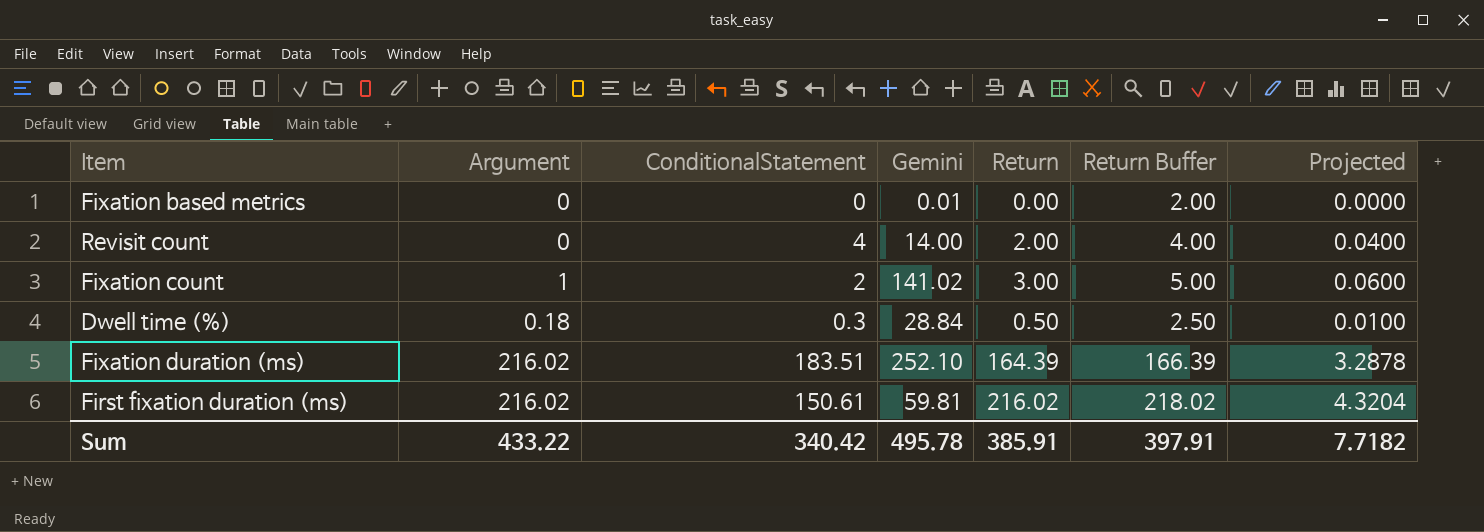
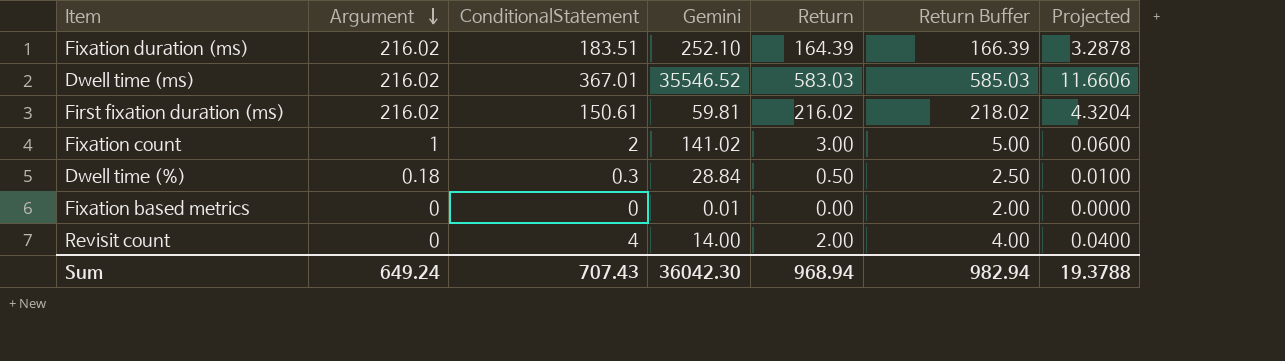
row order: none -> Argument descending
row Dwell time (ms): none -> 216.02 | 367.01 | 35546.52 | 583.03 | 585.03 | 11.6606
Sum | Argument: 433.22 -> 649.24
Sum | ConditionalStatement: 340.42 -> 707.43
Sum | Gemini: 495.78 -> 36042.30
Sum | Return: 385.91 -> 968.94
Sum | Return Buffer: 397.91 -> 982.94
Sum | Projected: 7.7182 -> 19.3788

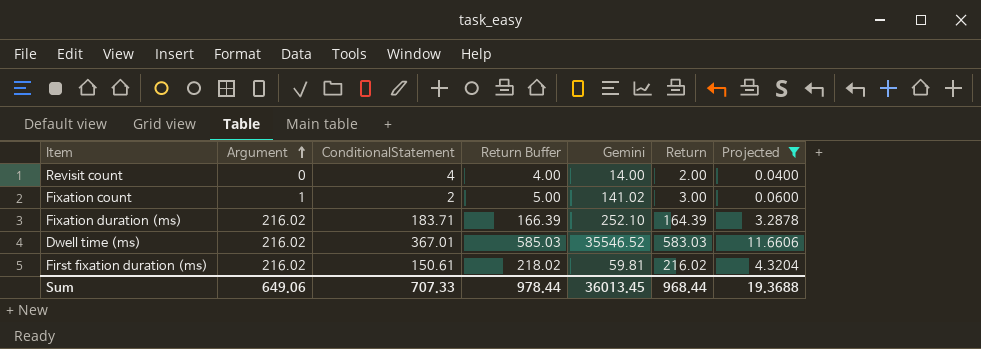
filter: none -> Projected >= 0.0400
row order: Argument descending -> Argument ascending
column Return Buffer | position: 6 -> 4
Fixation duration (ms) | ConditionalStatement: 183.51 -> 183.71
Sum | Argument: 649.24 -> 649.06
Sum | ConditionalStatement: 707.43 -> 707.33
Sum | Return Buffer: 982.94 -> 978.44
Sum | Gemini: 36042.30 -> 36013.45
Sum | Return: 968.94 -> 968.44
Sum | Projected: 19.3788 -> 19.3688

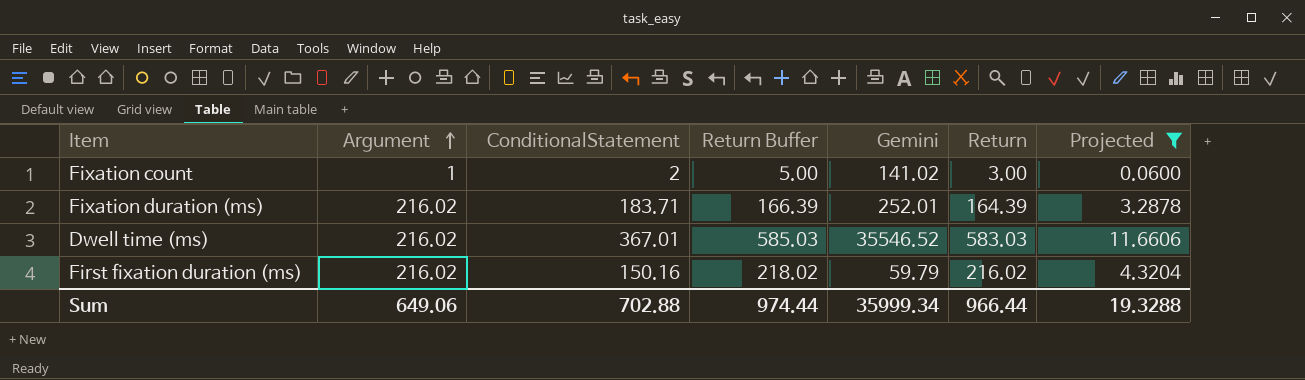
row Revisit count: 0 | 4 | 4.00 | 14.00 | 2.00 | 0.0400 -> none
Fixation duration (ms) | Gemini: 252.10 -> 252.01
First fixation duration (ms) | ConditionalStatement: 150.61 -> 150.16
First fixation duration (ms) | Gemini: 59.81 -> 59.79
Sum | ConditionalStatement: 707.33 -> 702.88
Sum | Return Buffer: 978.44 -> 974.44
Sum | Gemini: 36013.45 -> 35999.34
Sum | Return: 968.44 -> 966.44
Sum | Projected: 19.3688 -> 19.3288

